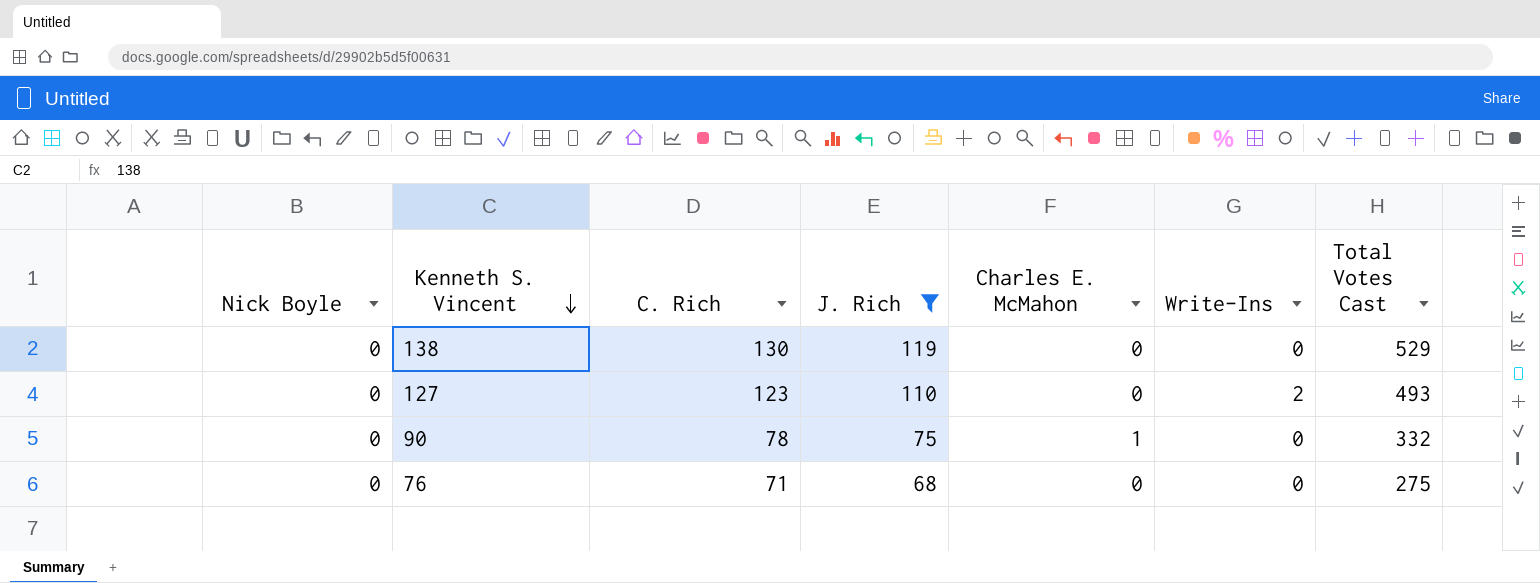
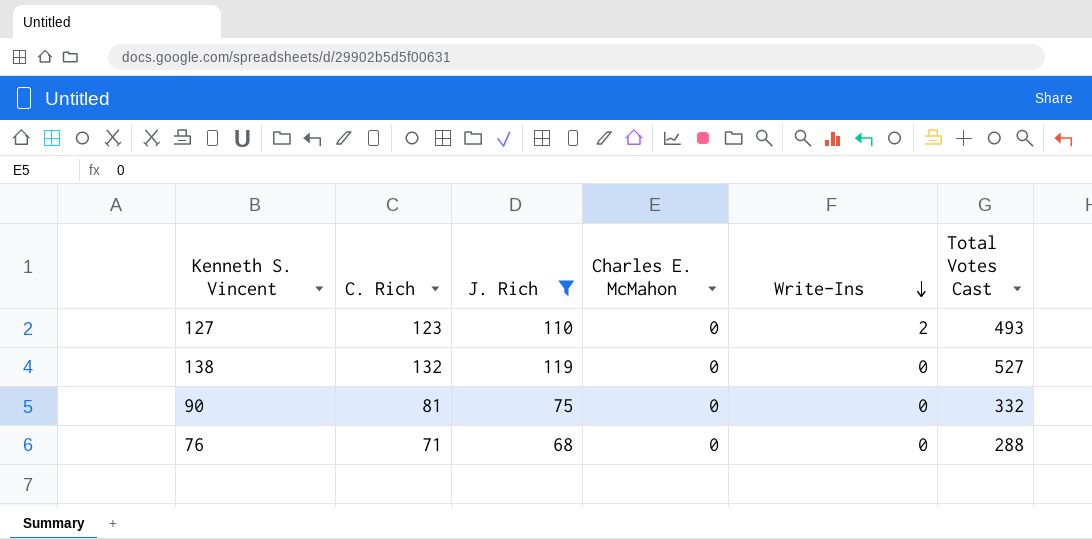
row order: Kenneth S. Vincent descending -> Write-Ins descending
column Nick Boyle | position: 1 -> none
138 | C. Rich: 130 -> 132
138 | Total Votes Cast: 529 -> 527
90 | C. Rich: 78 -> 81
90 | Charles E. McMahon: 1 -> 0
76 | Total Votes Cast: 275 -> 288

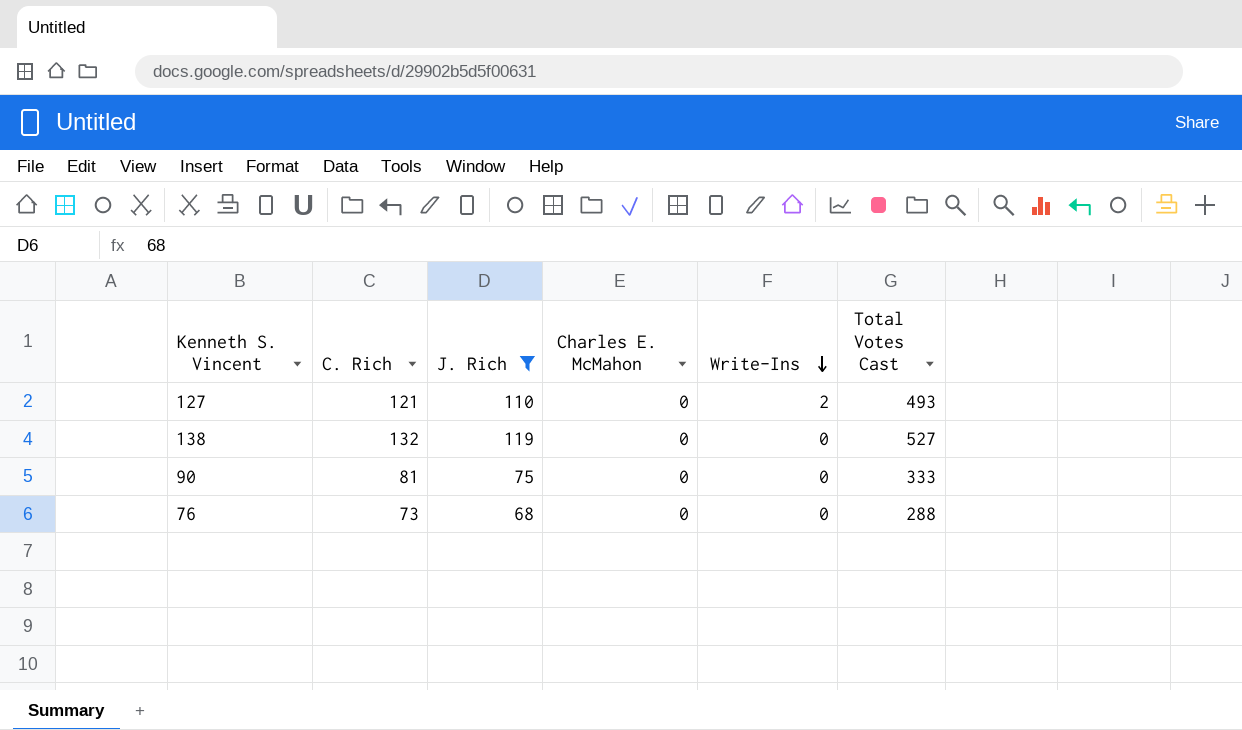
127 | C. Rich: 123 -> 121
90 | Total Votes Cast: 332 -> 333
76 | C. Rich: 71 -> 73

